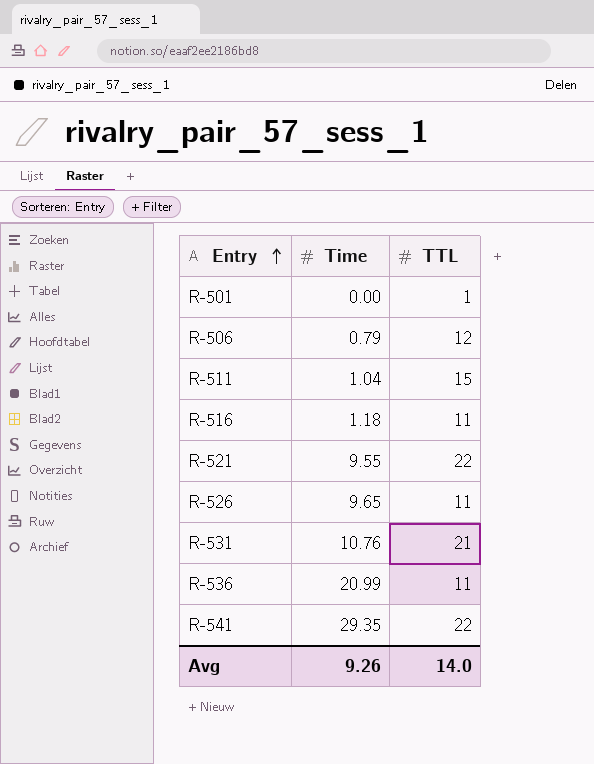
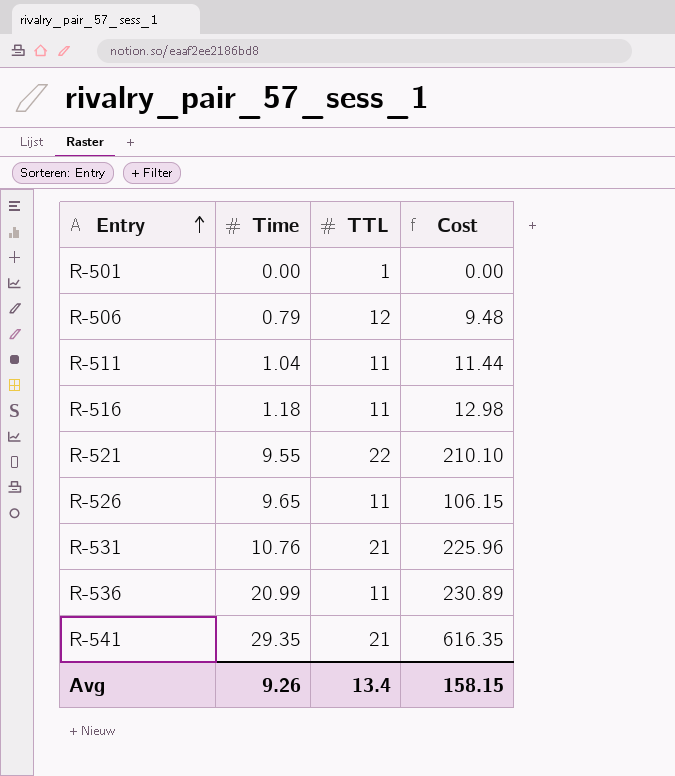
column Cost | formula: none -> [Time] * [TTL]
R-511 | TTL: 15 -> 11
R-541 | TTL: 22 -> 21
Avg | TTL: 14.0 -> 13.4

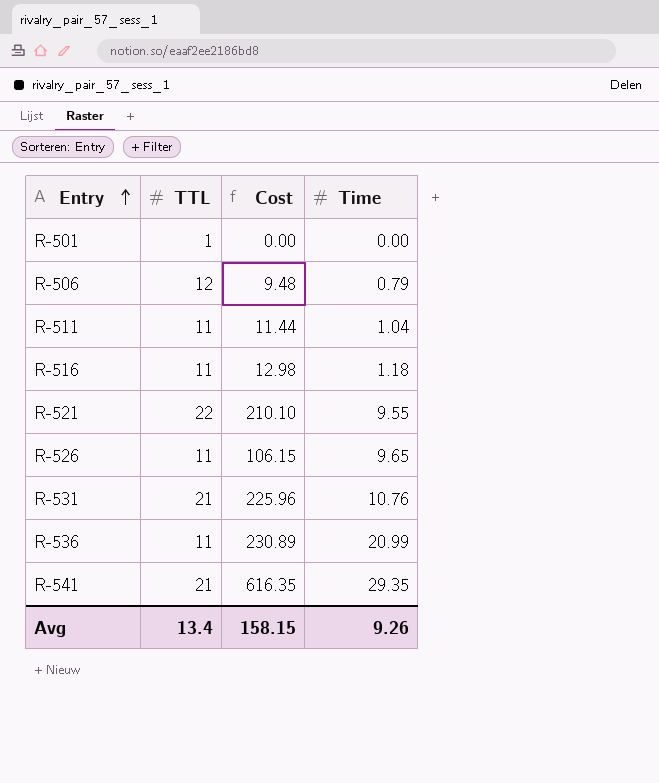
column Time | position: 2 -> 4

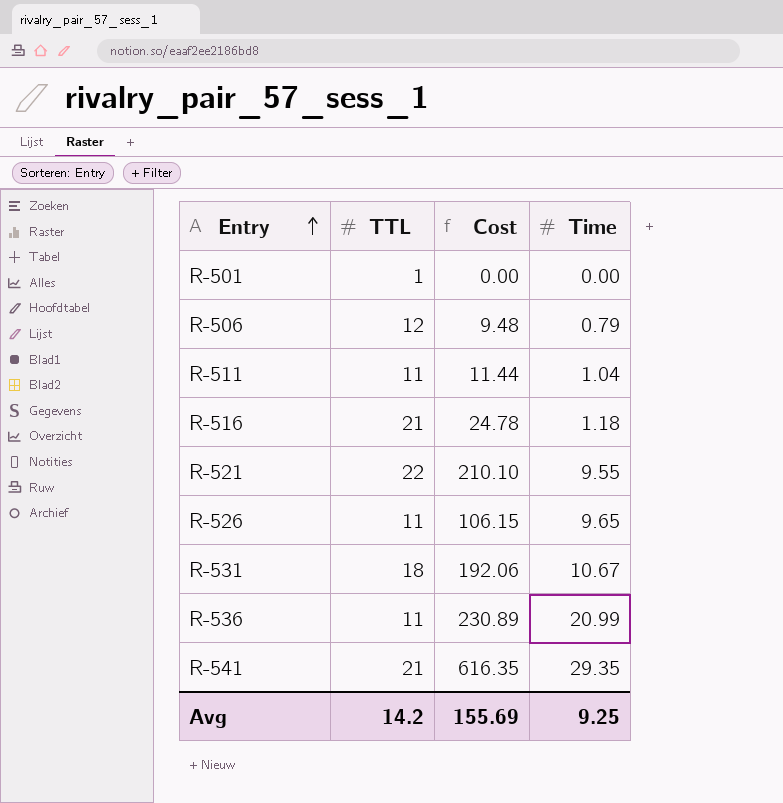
R-516 | TTL: 11 -> 21
R-516 | Cost: 12.98 -> 24.78
R-531 | TTL: 21 -> 18
R-531 | Cost: 225.96 -> 192.06
R-531 | Time: 10.76 -> 10.67
Avg | TTL: 13.4 -> 14.2
Avg | Cost: 158.15 -> 155.69
Avg | Time: 9.26 -> 9.25

